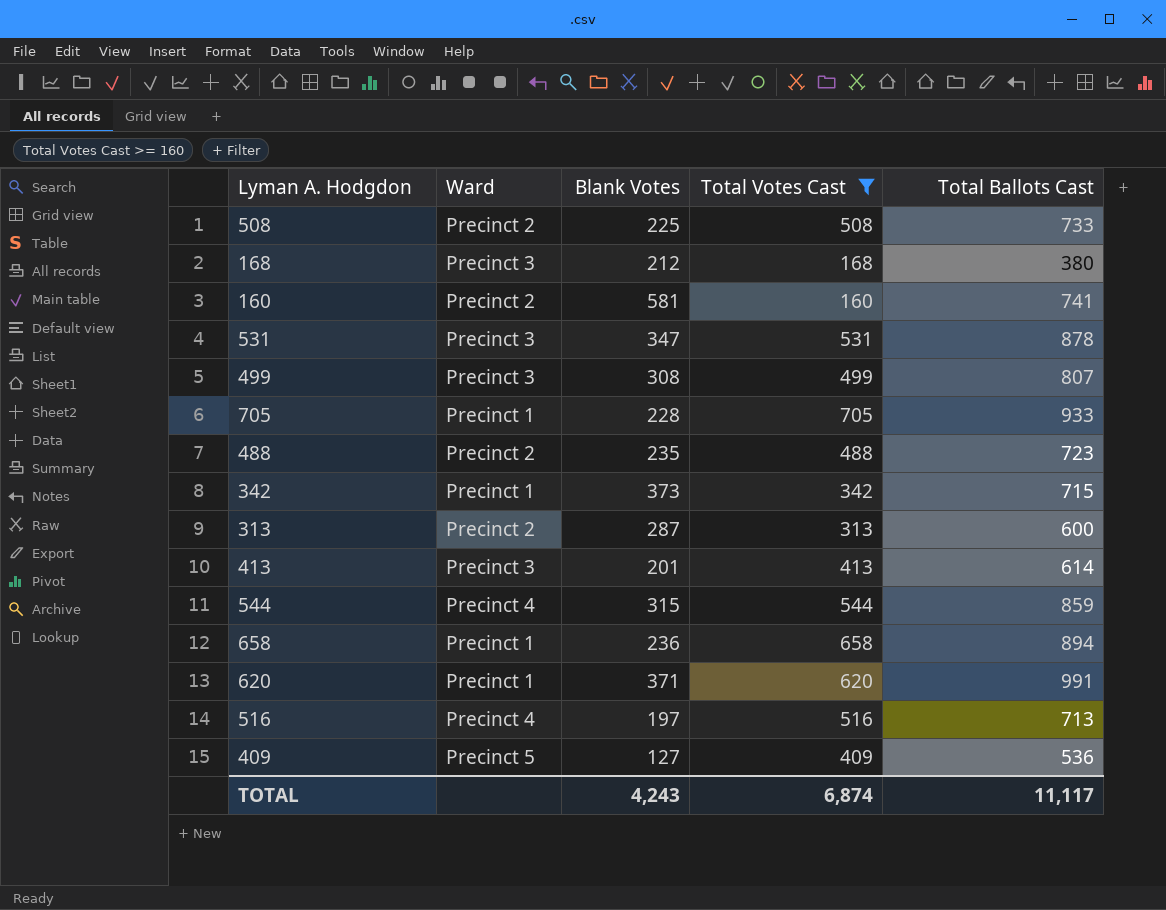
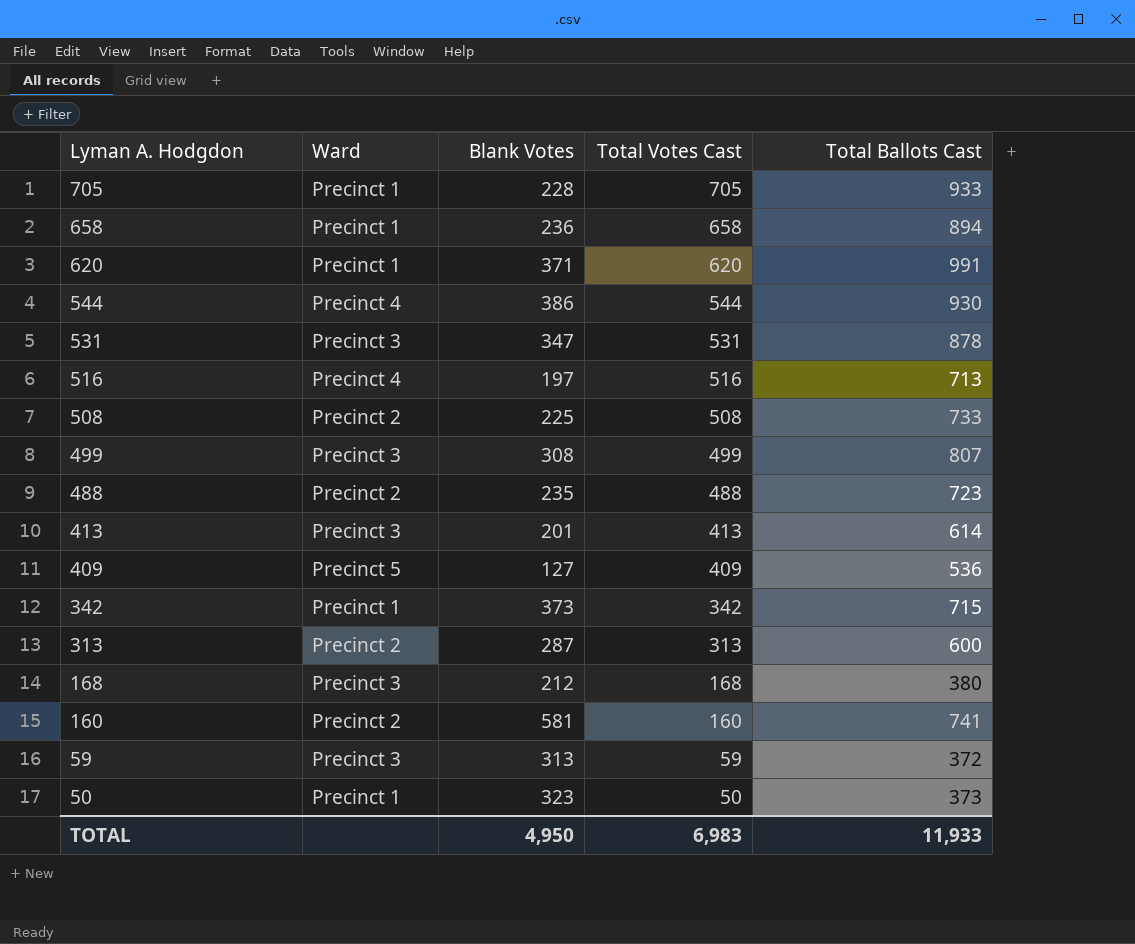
filter: Total Votes Cast >= 160 -> none
row order: none -> Lyman A. Hodgdon descending
544 | Blank Votes: 315 -> 386
544 | Total Ballots Cast: 859 -> 930
TOTAL | Blank Votes: 4,243 -> 4,950
TOTAL | Total Votes Cast: 6,874 -> 6,983
TOTAL | Total Ballots Cast: 11,117 -> 11,933

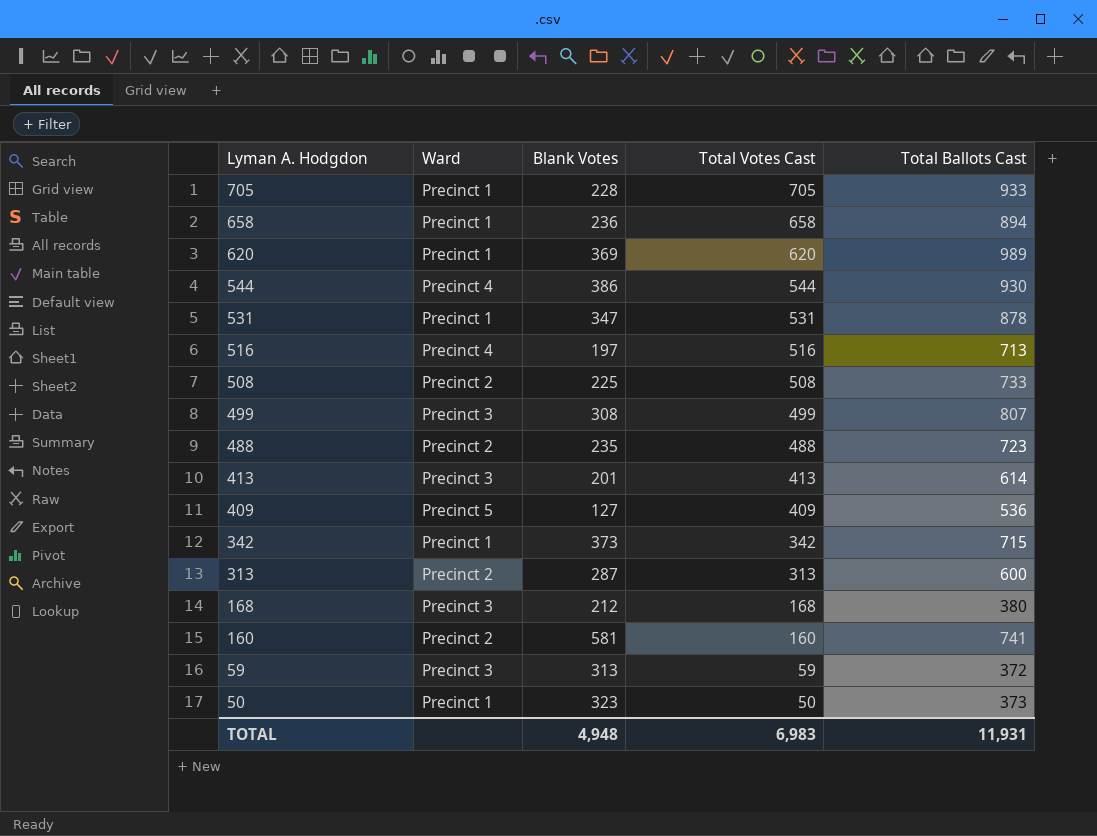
620 | Blank Votes: 371 -> 369
620 | Total Ballots Cast: 991 -> 989
531 | Ward: Precinct 3 -> Precinct 1
TOTAL | Blank Votes: 4,950 -> 4,948
TOTAL | Total Ballots Cast: 11,933 -> 11,931

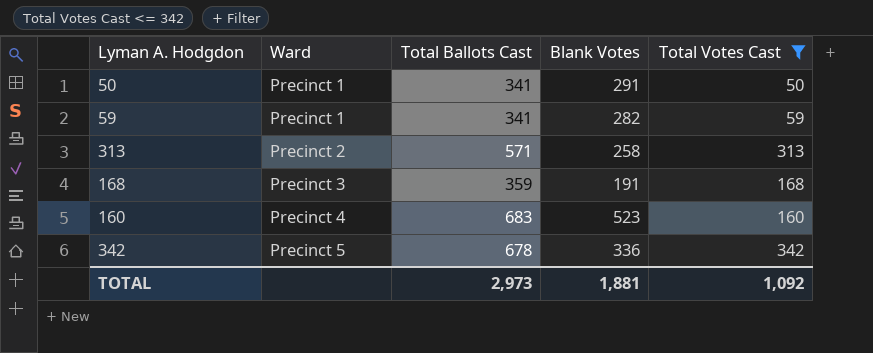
filter: none -> Total Votes Cast <= 342
row order: Lyman A. Hodgdon descending -> Ward ascending
column Total Ballots Cast | position: 5 -> 3
50 | Total Ballots Cast: 373 -> 341
50 | Blank Votes: 323 -> 291
59 | Ward: Precinct 3 -> Precinct 1
59 | Total Ballots Cast: 372 -> 341
59 | Blank Votes: 313 -> 282
313 | Total Ballots Cast: 600 -> 571
313 | Blank Votes: 287 -> 258
168 | Total Ballots Cast: 380 -> 359
168 | Blank Votes: 212 -> 191
160 | Ward: Precinct 2 -> Precinct 4
160 | Total Ballots Cast: 741 -> 683
160 | Blank Votes: 581 -> 523
342 | Ward: Precinct 1 -> Precinct 5
342 | Total Ballots Cast: 715 -> 678
342 | Blank Votes: 373 -> 336
TOTAL | Total Ballots Cast: 11,931 -> 2,973
TOTAL | Blank Votes: 4,948 -> 1,881
TOTAL | Total Votes Cast: 6,983 -> 1,092

